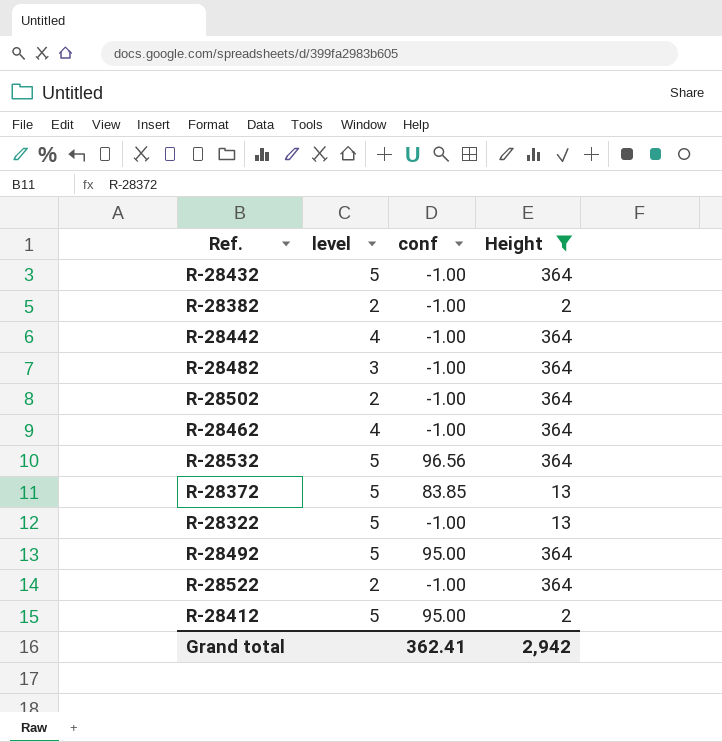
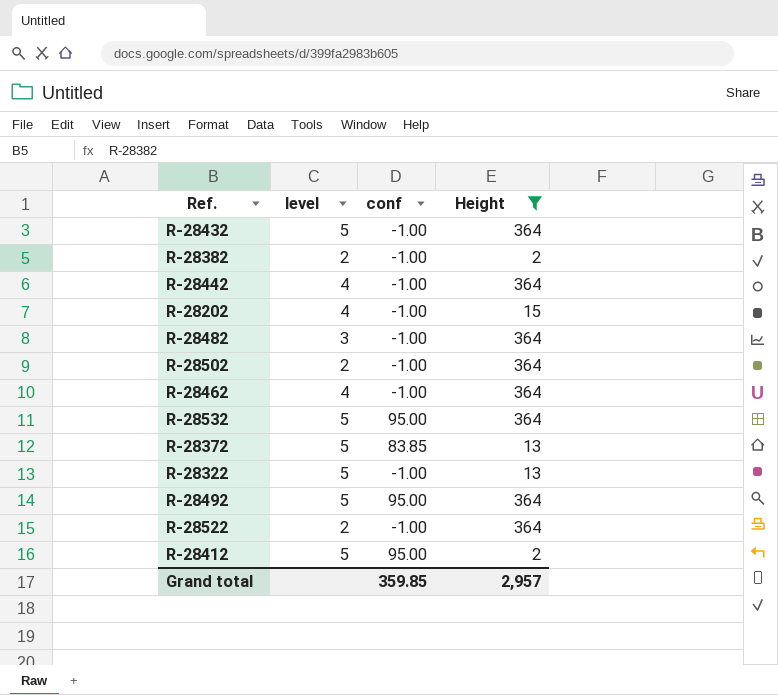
row R-28202: none -> 4 | -1.00 | 15
R-28532 | conf: 96.56 -> 95.00
Grand total | conf: 362.41 -> 359.85
Grand total | Height: 2,942 -> 2,957

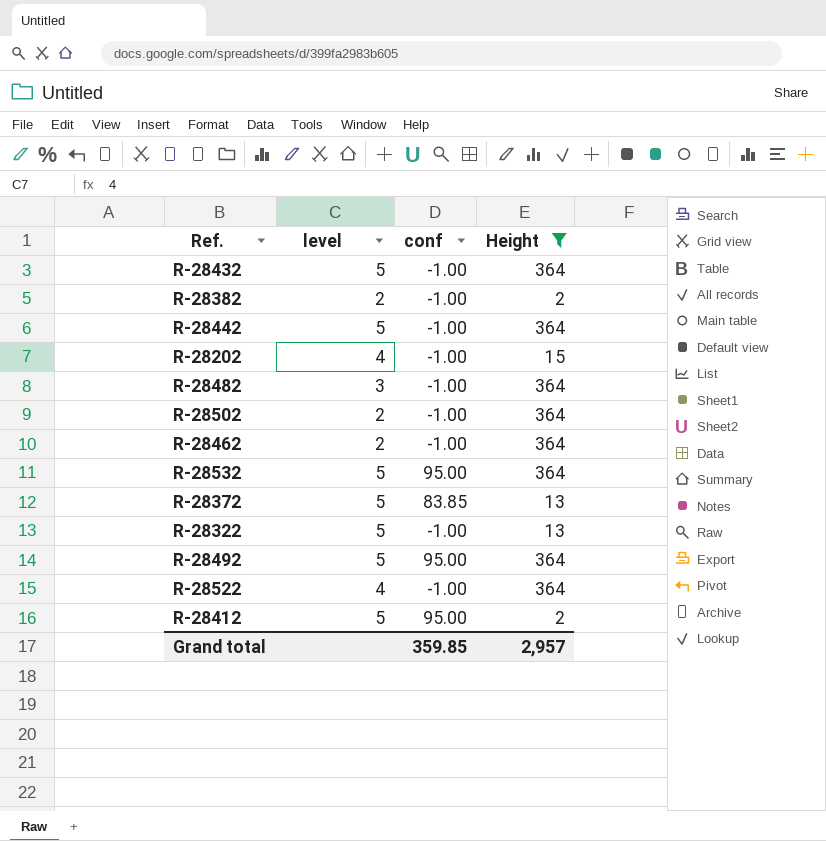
R-28442 | level: 4 -> 5
R-28462 | level: 4 -> 2
R-28522 | level: 2 -> 4

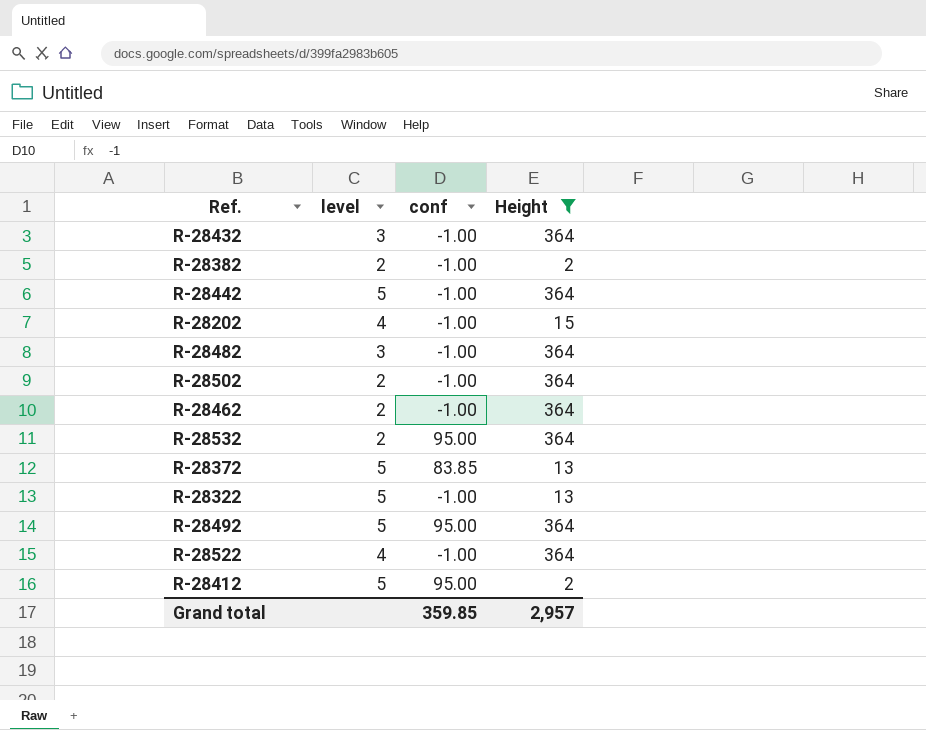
R-28432 | level: 5 -> 3
R-28532 | level: 5 -> 2

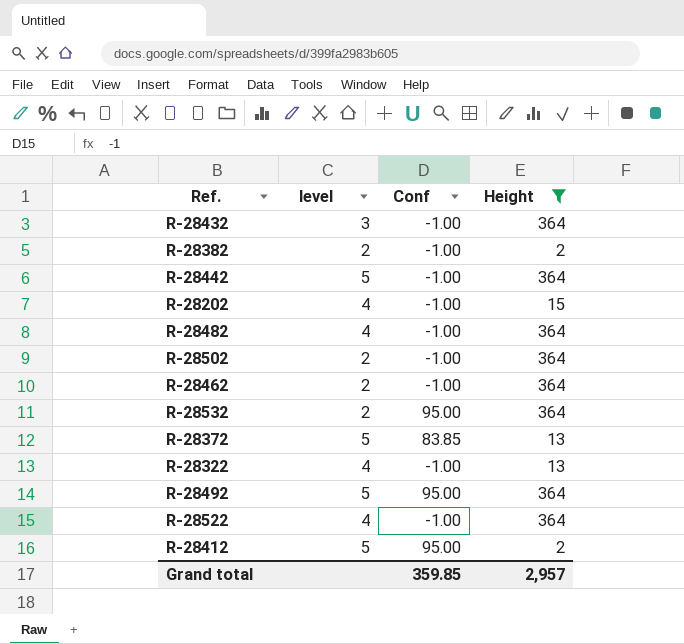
column name: conf -> Conf
R-28482 | level: 3 -> 4
R-28322 | level: 5 -> 4

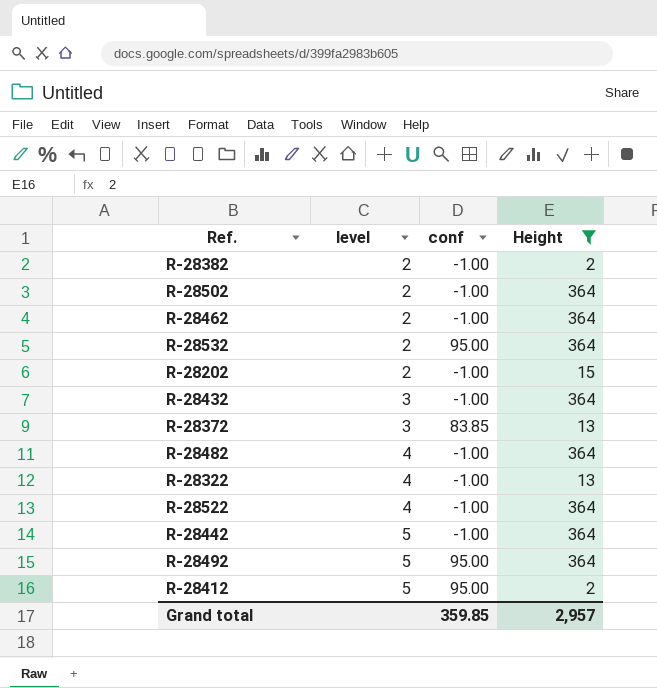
row order: none -> level ascending
column name: Conf -> conf
R-28202 | level: 4 -> 2
R-28372 | level: 5 -> 3

